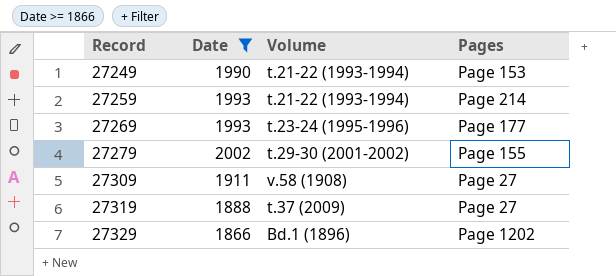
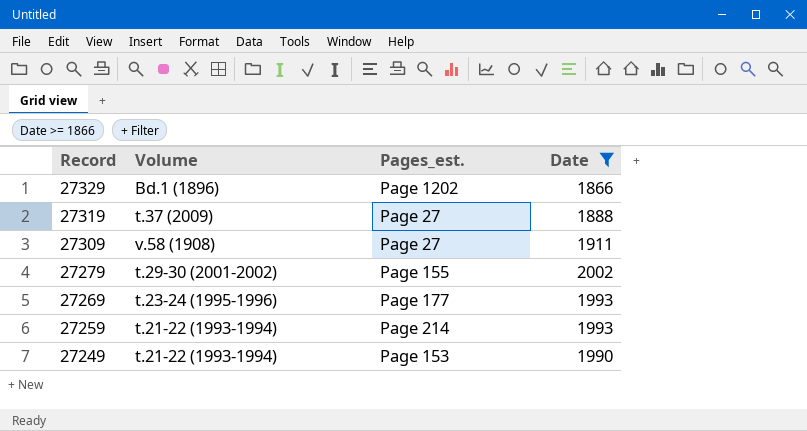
row order: Record ascending -> Record descending
column name: Pages -> Pages_est.
column Date | position: 2 -> 4

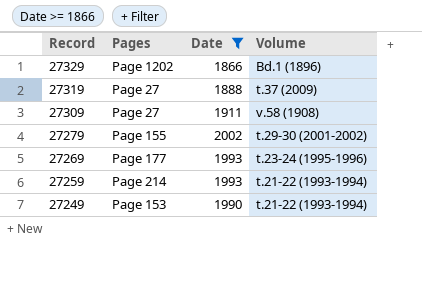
column name: Pages_est. -> Pages
column Volume | position: 2 -> 4

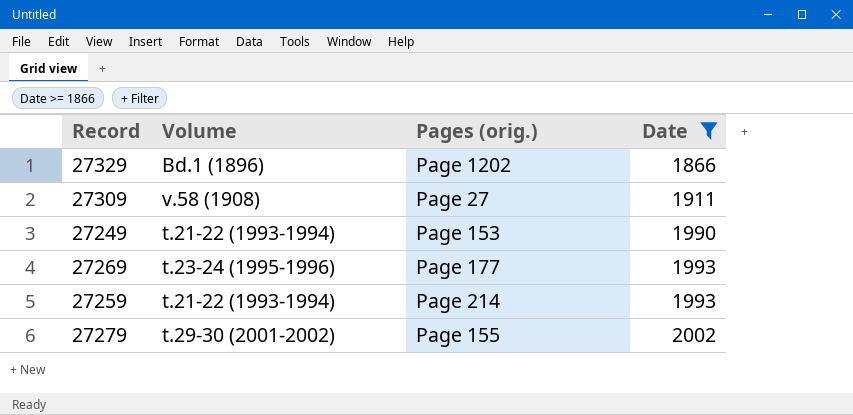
row order: Record descending -> Date ascending
column Volume | position: 4 -> 2
column name: Pages -> Pages (orig.)
row 27319: Page 27 | 1888 | t.37 (2009) -> none

